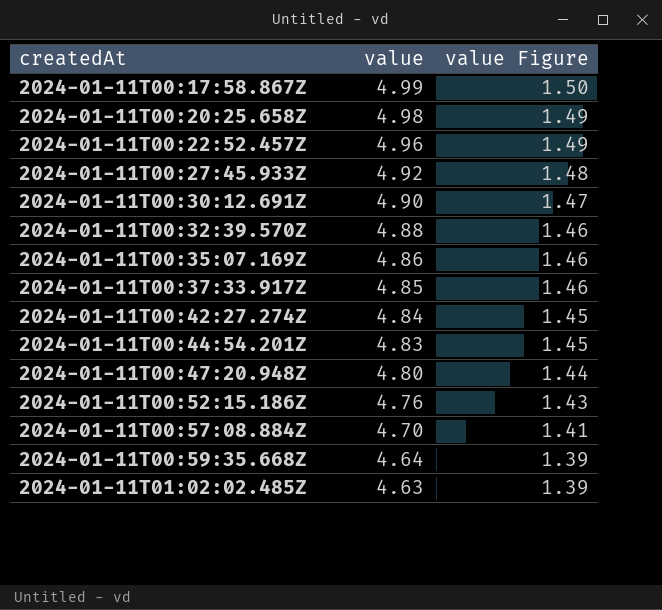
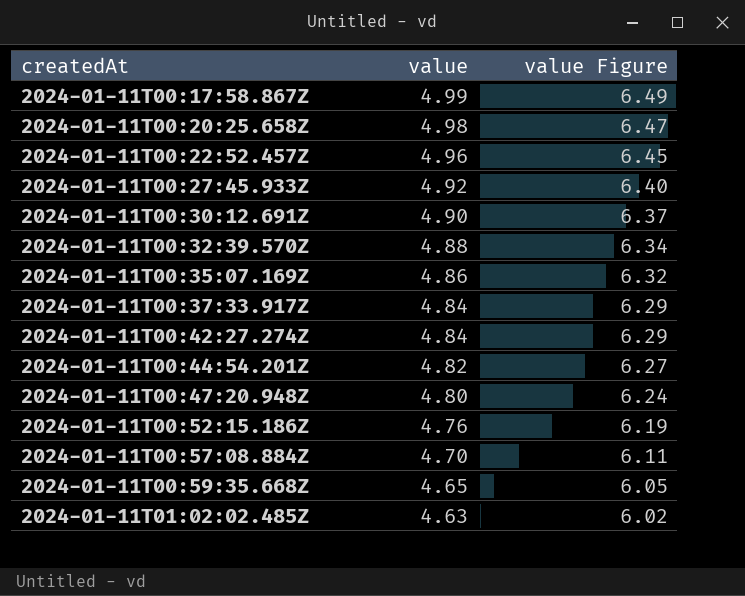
column value Figure | formula: [value] * 0.3 -> [value] * 1.3
2024-01-11T00:37:33.917Z | value: 4.85 -> 4.84
2024-01-11T00:44:54.201Z | value: 4.83 -> 4.82
2024-01-11T00:59:35.668Z | value: 4.64 -> 4.65

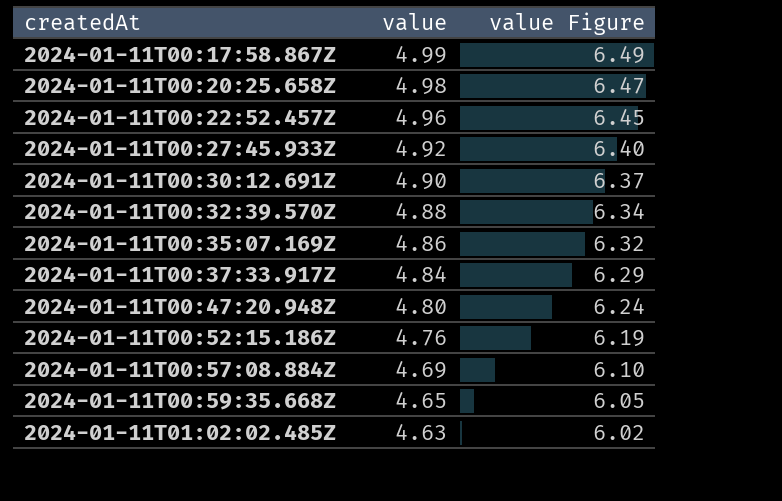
row 2024-01-11T00:42:27.274Z: 4.84 | 6.29 -> none
row 2024-01-11T00:44:54.201Z: 4.82 | 6.27 -> none
2024-01-11T00:57:08.884Z | value: 4.70 -> 4.69
2024-01-11T00:57:08.884Z | value Figure: 6.11 -> 6.10

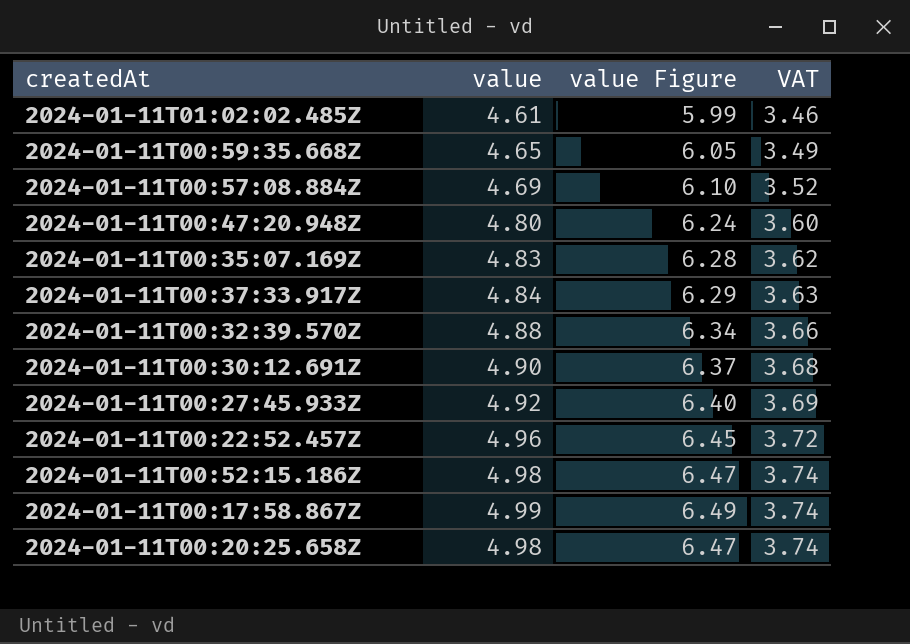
row order: createdAt ascending -> VAT ascending
column VAT | formula: none -> [value] * 0.75
2024-01-11T01:02:02.485Z | value: 4.63 -> 4.61
2024-01-11T01:02:02.485Z | value Figure: 6.02 -> 5.99
2024-01-11T00:35:07.169Z | value: 4.86 -> 4.83
2024-01-11T00:35:07.169Z | value Figure: 6.32 -> 6.28
2024-01-11T00:52:15.186Z | value: 4.76 -> 4.98
2024-01-11T00:52:15.186Z | value Figure: 6.19 -> 6.47

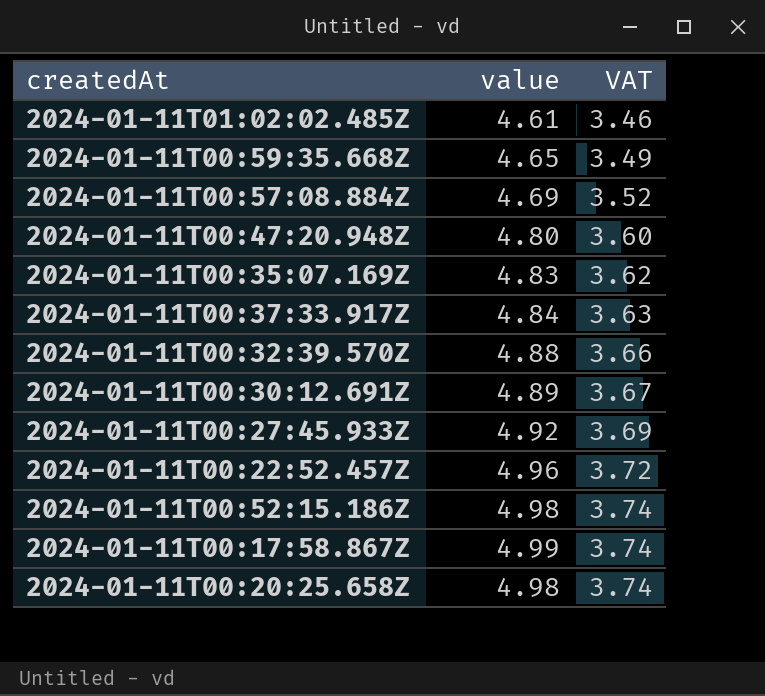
column value Figure | formula: [value] * 1.3 -> none
2024-01-11T00:30:12.691Z | value: 4.90 -> 4.89
2024-01-11T00:30:12.691Z | VAT: 3.68 -> 3.67

